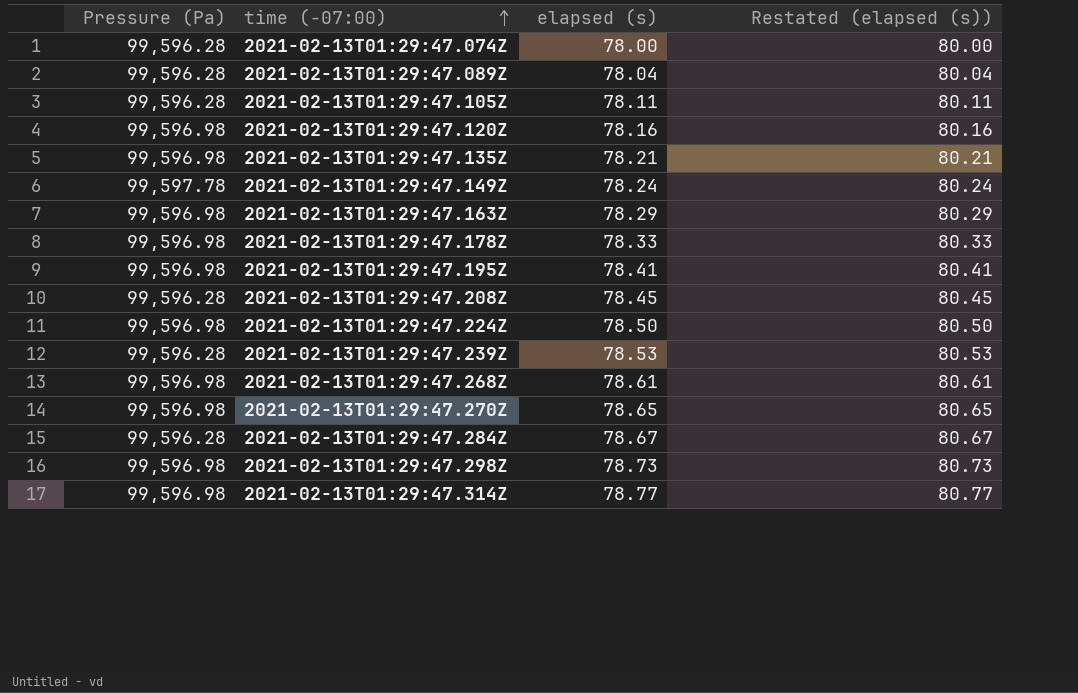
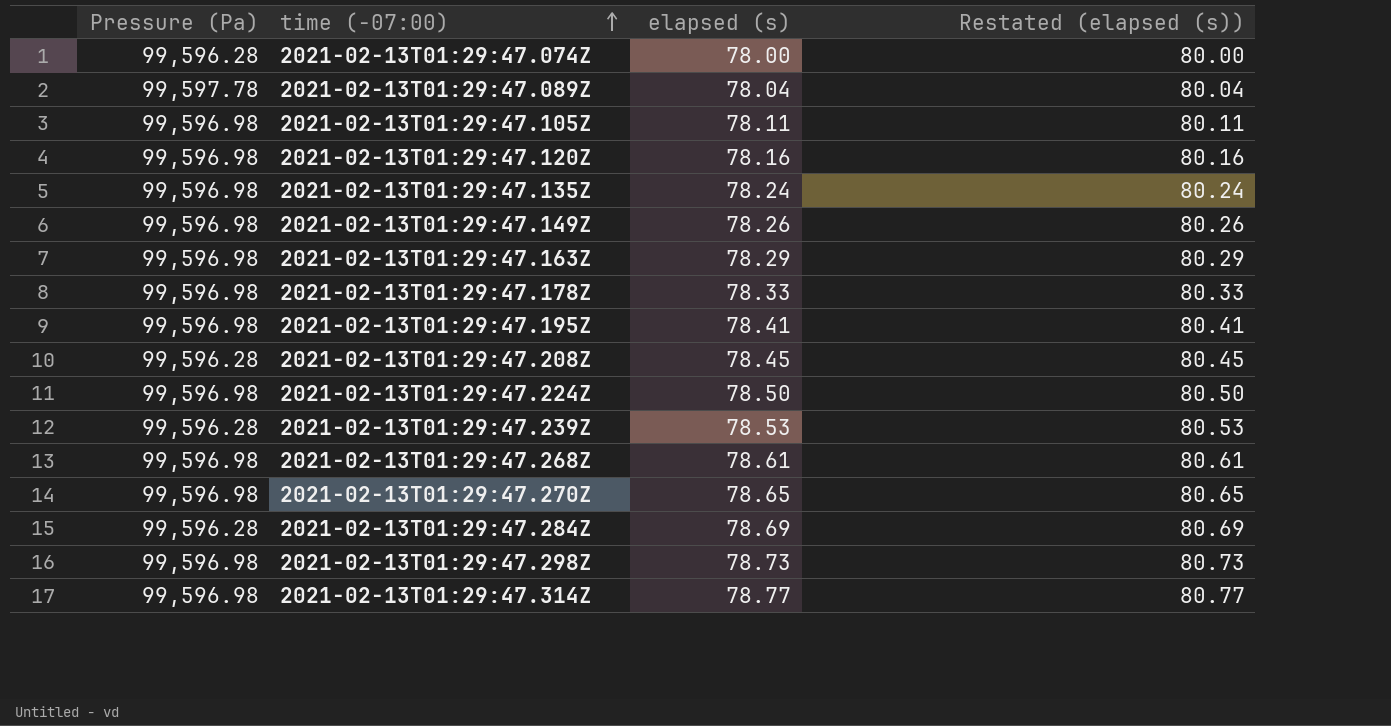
2021-02-13T01:29:47.089Z | Pressure (Pa): 99,596.28 -> 99,597.78
2021-02-13T01:29:47.105Z | Pressure (Pa): 99,596.28 -> 99,596.98
2021-02-13T01:29:47.135Z | elapsed (s): 78.21 -> 78.24
2021-02-13T01:29:47.135Z | Restated (elapsed (s)): 80.21 -> 80.24
2021-02-13T01:29:47.149Z | Pressure (Pa): 99,597.78 -> 99,596.98
2021-02-13T01:29:47.149Z | elapsed (s): 78.24 -> 78.26
2021-02-13T01:29:47.149Z | Restated (elapsed (s)): 80.24 -> 80.26
2021-02-13T01:29:47.284Z | elapsed (s): 78.67 -> 78.69
2021-02-13T01:29:47.284Z | Restated (elapsed (s)): 80.67 -> 80.69

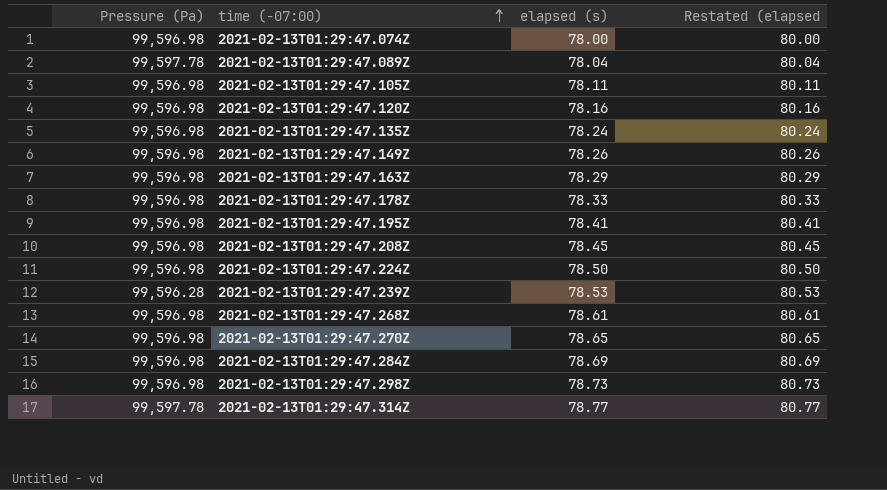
column name: Restated (elapsed (s)) -> Restated (elapsed
2021-02-13T01:29:47.074Z | Pressure (Pa): 99,596.28 -> 99,596.98
2021-02-13T01:29:47.208Z | Pressure (Pa): 99,596.28 -> 99,596.98
2021-02-13T01:29:47.284Z | Pressure (Pa): 99,596.28 -> 99,596.98
2021-02-13T01:29:47.314Z | Pressure (Pa): 99,596.98 -> 99,597.78

